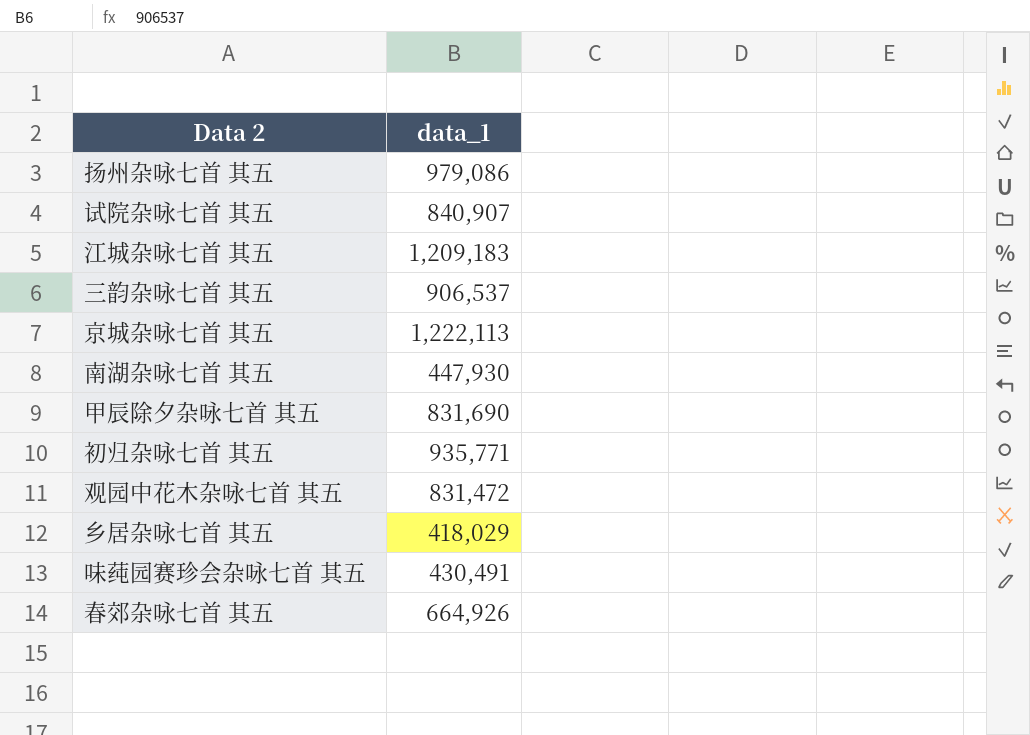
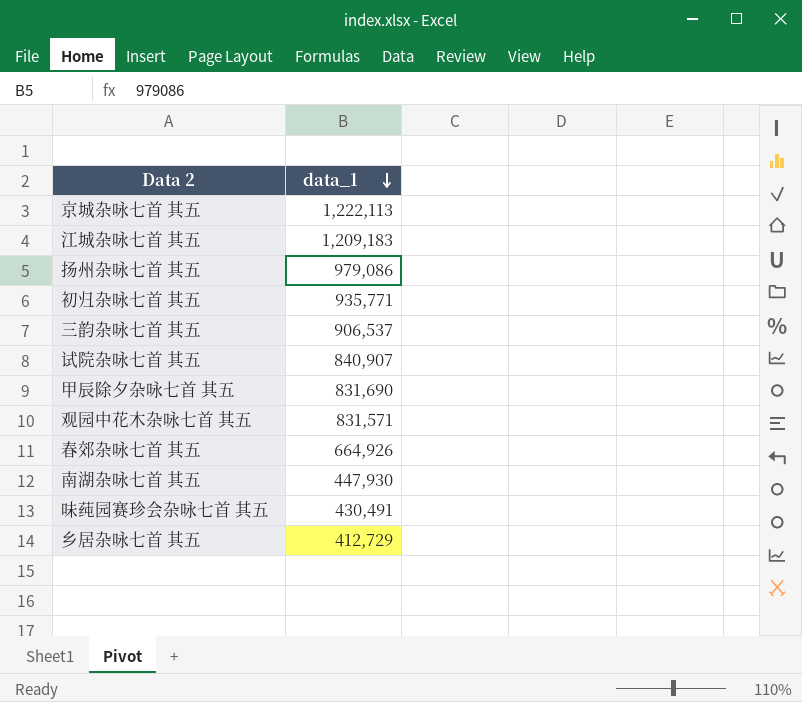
row order: none -> data_1 descending
观园中花木杂咏七首 其五 | data_1: 831,472 -> 831,571
乡居杂咏七首 其五 | data_1: 418,029 -> 412,729

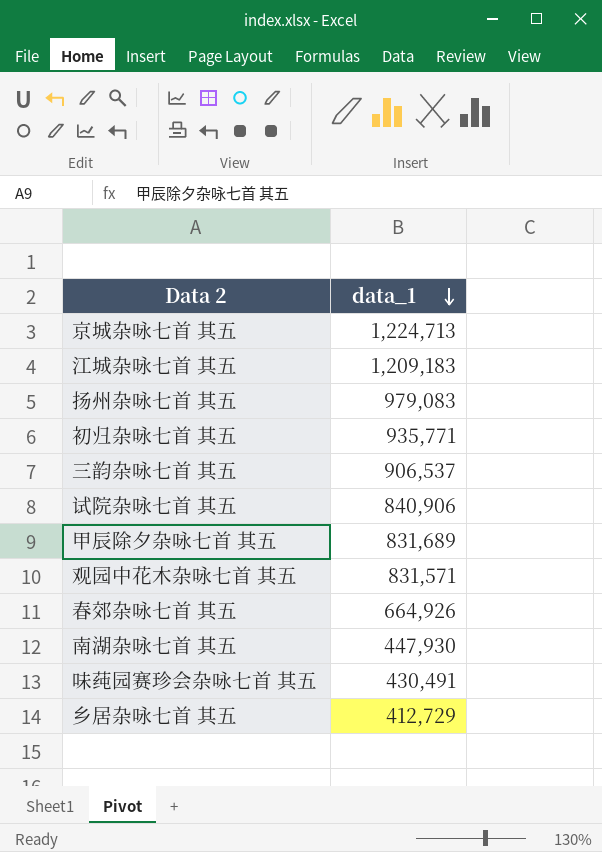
京城杂咏七首 其五 | data_1: 1,222,113 -> 1,224,713
扬州杂咏七首 其五 | data_1: 979,086 -> 979,083
试院杂咏七首 其五 | data_1: 840,907 -> 840,906
甲辰除夕杂咏七首 其五 | data_1: 831,690 -> 831,689

